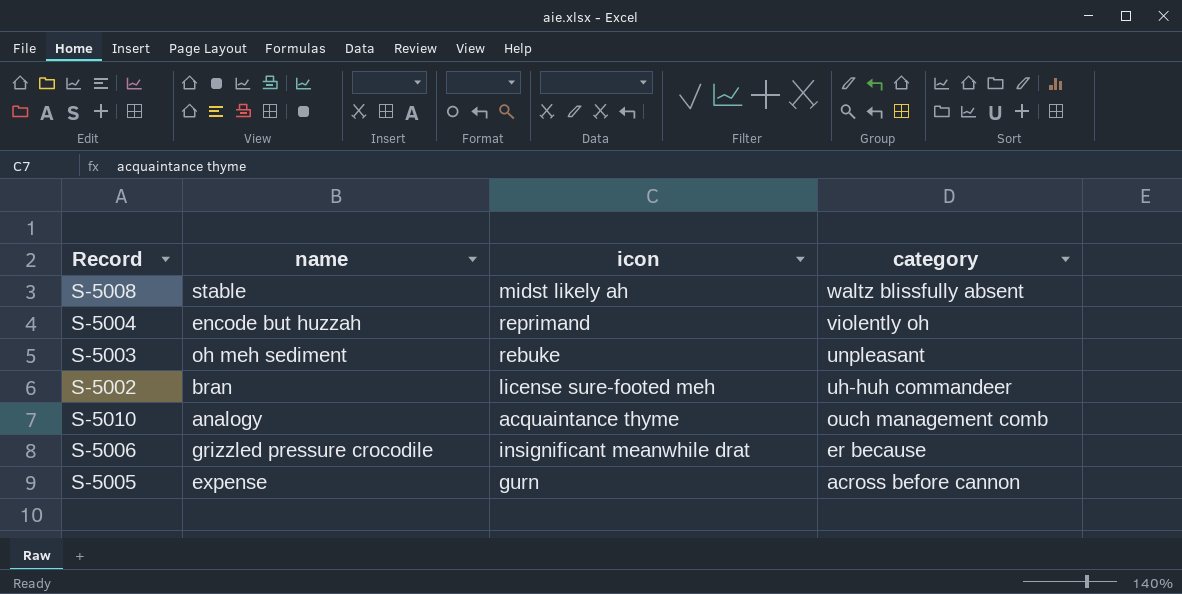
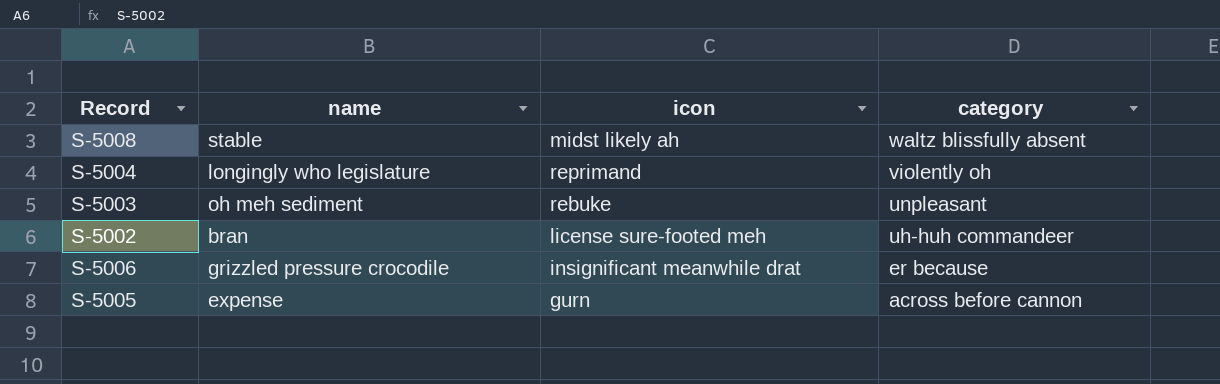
row S-5010: analogy | acquaintance thyme | ouch management comb -> none
S-5004 | name: encode but huzzah -> longingly who legislature

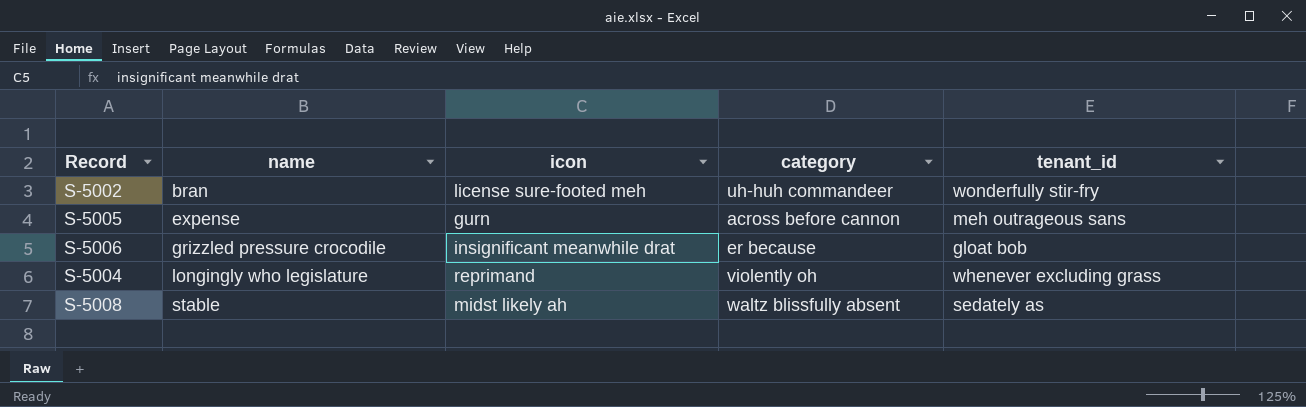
row order: category descending -> name ascending
column tenant_id | position: none -> 5
row S-5003: oh meh sediment | rebuke | unpleasant -> none

